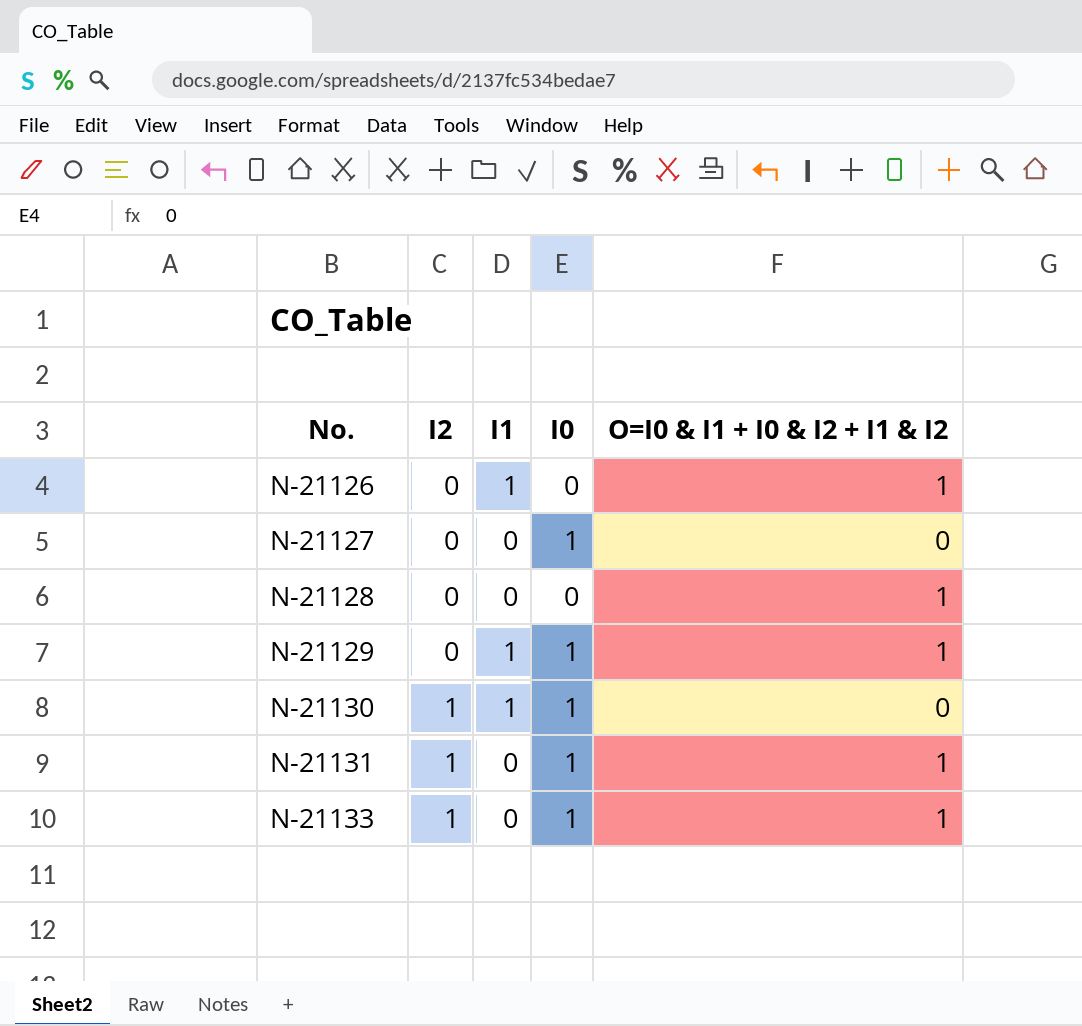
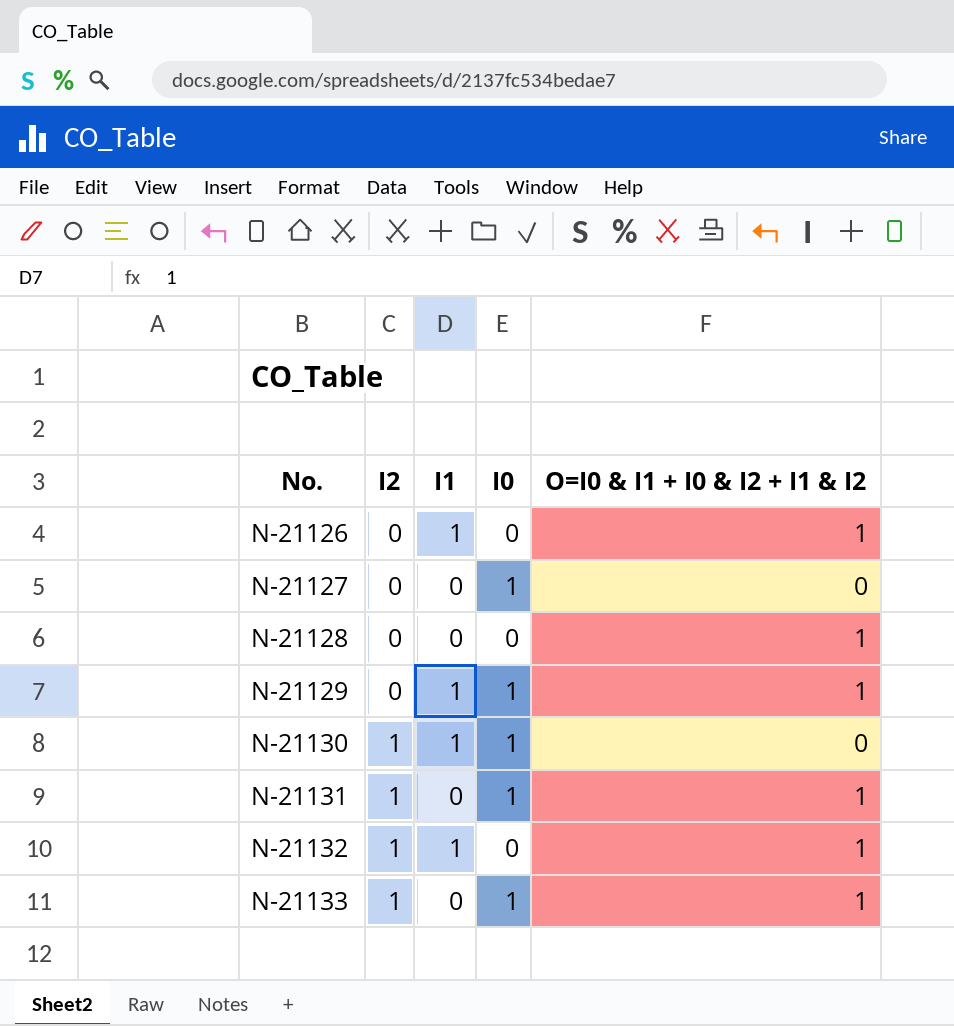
row N-21132: none -> 1 | 1 | 0 | 1

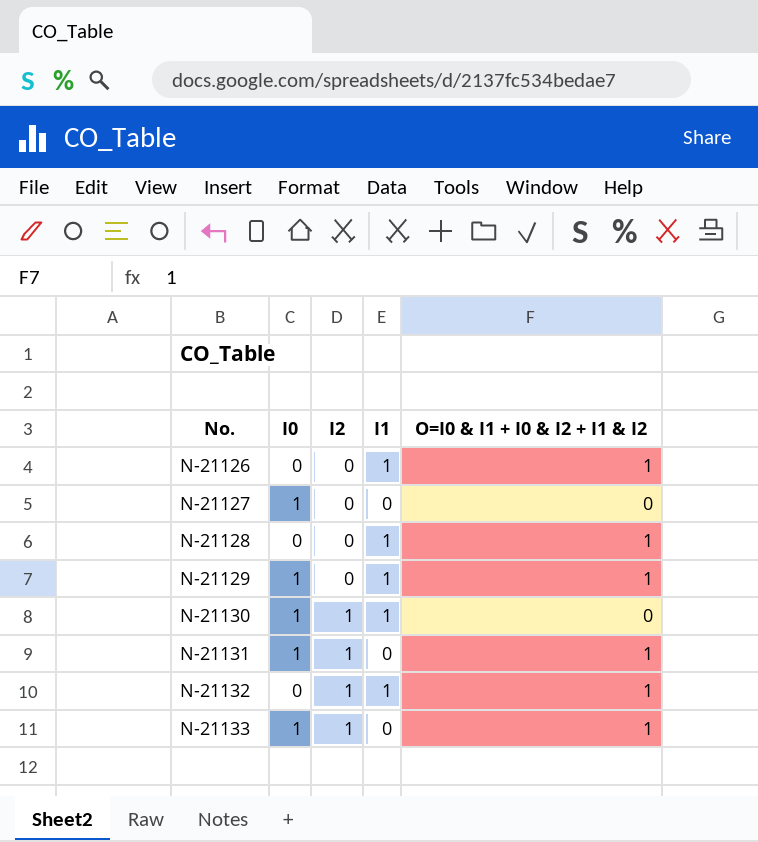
column I0 | position: 4 -> 2
N-21128 | I1: 0 -> 1

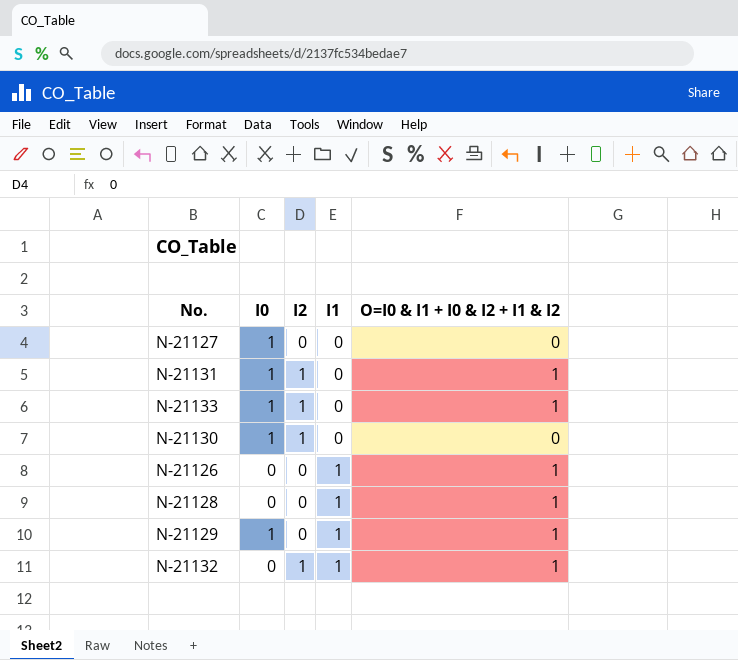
row order: No. ascending -> I1 ascending
N-21130 | I1: 1 -> 0

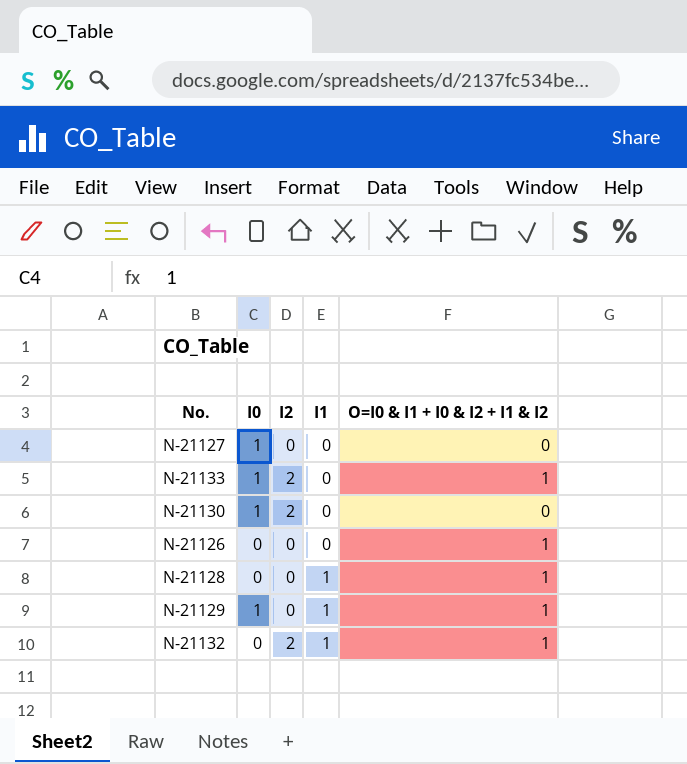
row N-21131: 1 | 1 | 0 | 1 -> none
N-21133 | I2: 1 -> 2
N-21130 | I2: 1 -> 2
N-21126 | I1: 1 -> 0
N-21132 | I2: 1 -> 2

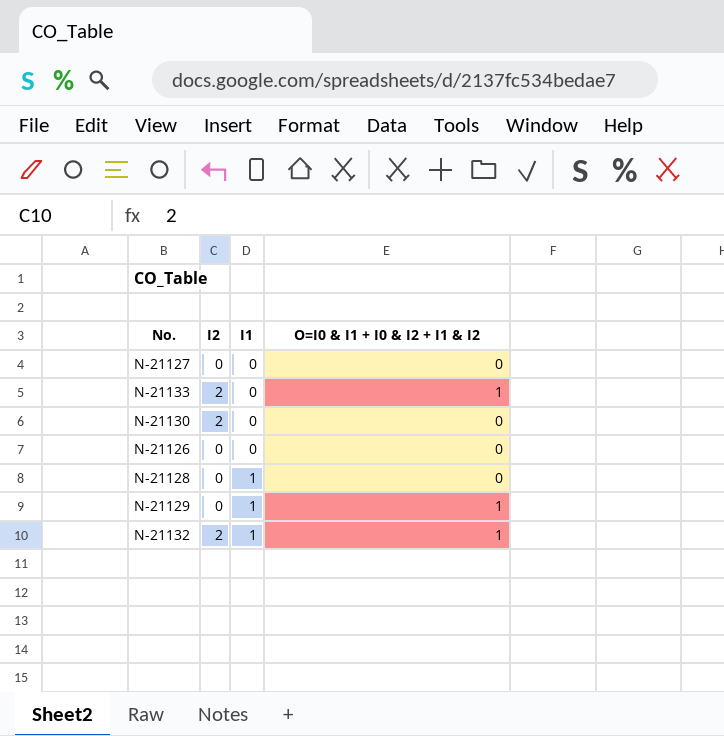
column I0 | position: 2 -> none
N-21126 | O=I0 & I1 + I0 & I2 + I1 & I2: 1 -> 0
N-21128 | O=I0 & I1 + I0 & I2 + I1 & I2: 1 -> 0

